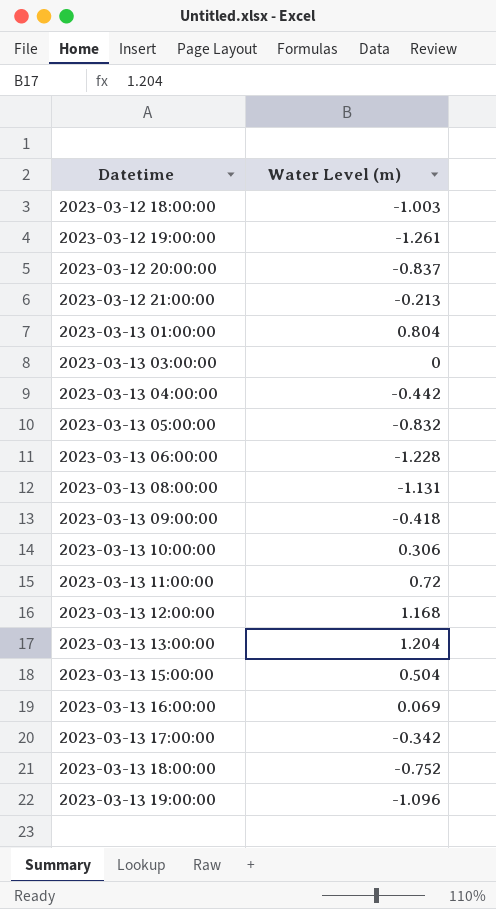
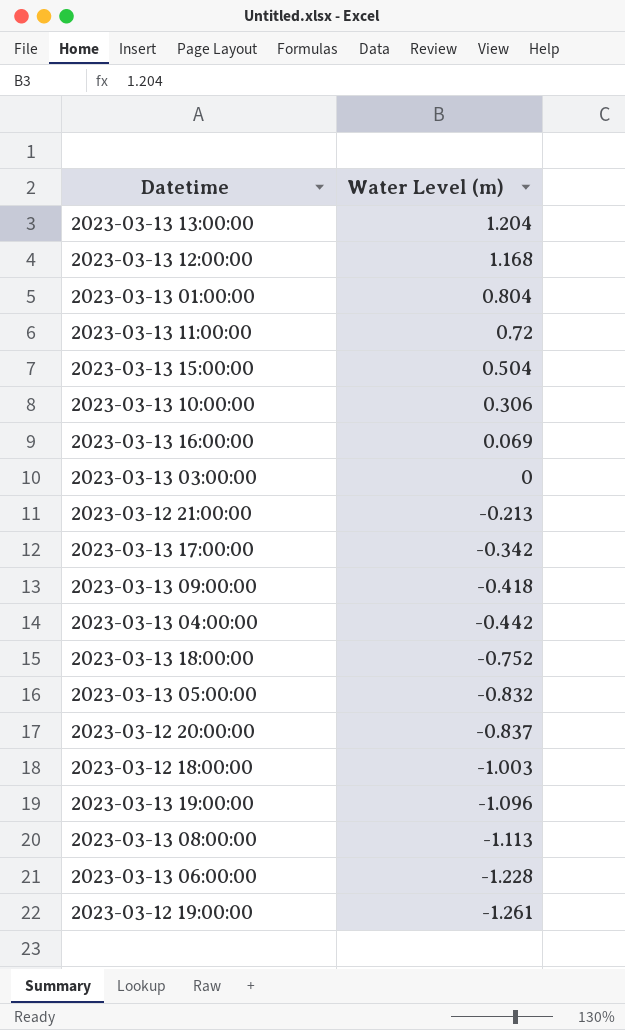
row order: Datetime ascending -> Water Level (m) descending
2023-03-13 08:00:00 | Water Level (m): -1.131 -> -1.113

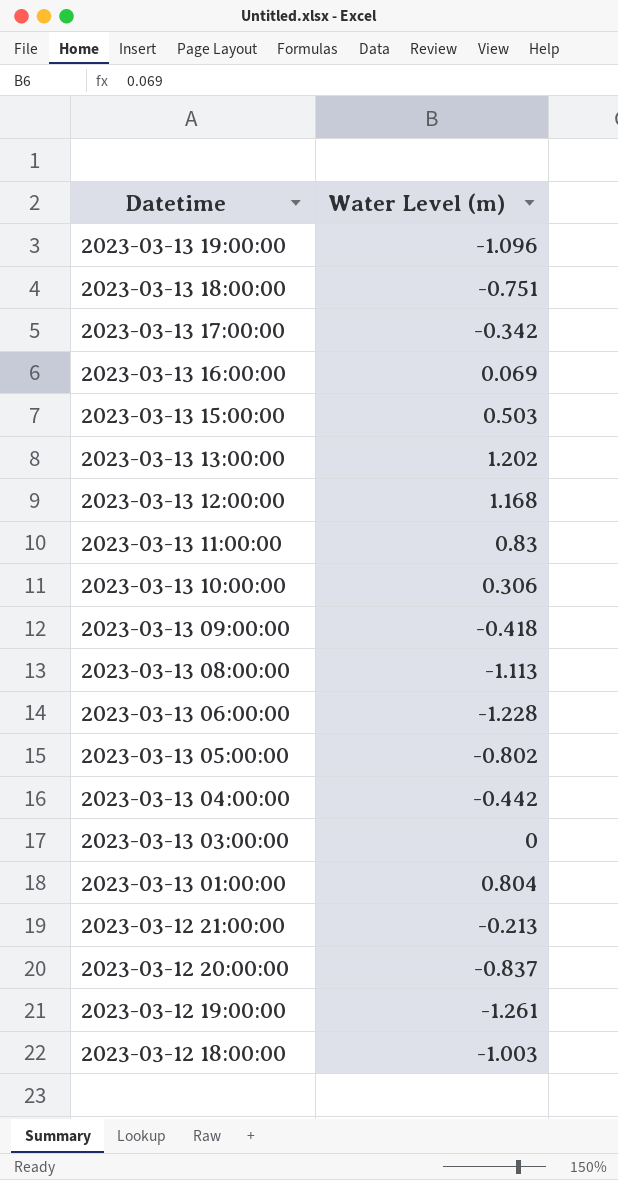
row order: Water Level (m) descending -> Datetime descending
2023-03-13 18:00:00 | Water Level (m): -0.752 -> -0.751
2023-03-13 15:00:00 | Water Level (m): 0.504 -> 0.503
2023-03-13 13:00:00 | Water Level (m): 1.204 -> 1.202
2023-03-13 11:00:00 | Water Level (m): 0.72 -> 0.83
2023-03-13 05:00:00 | Water Level (m): -0.832 -> -0.802

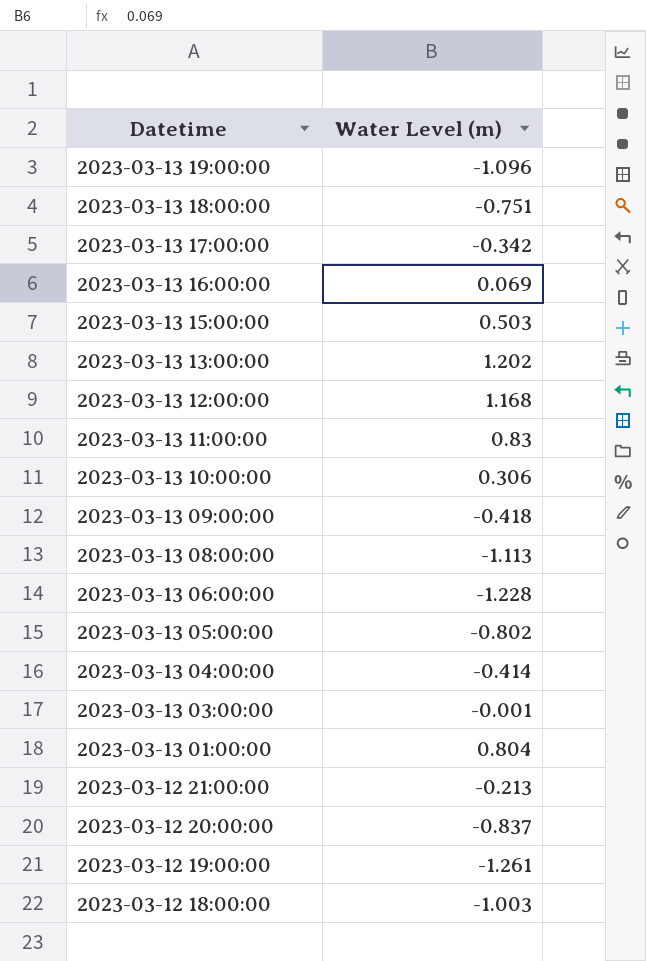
2023-03-13 04:00:00 | Water Level (m): -0.442 -> -0.414
2023-03-13 03:00:00 | Water Level (m): 0 -> -0.001

